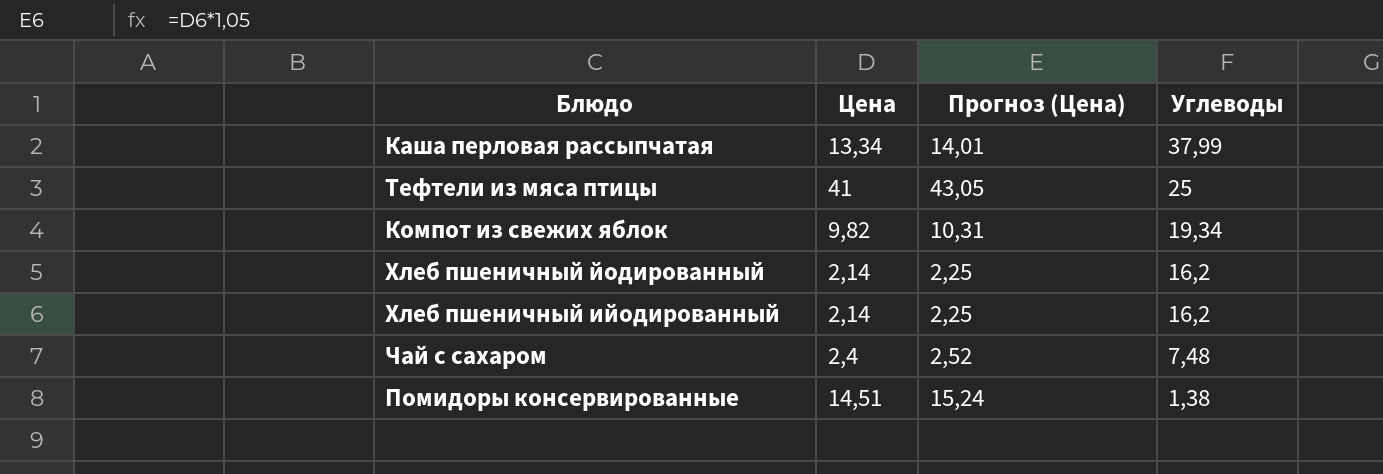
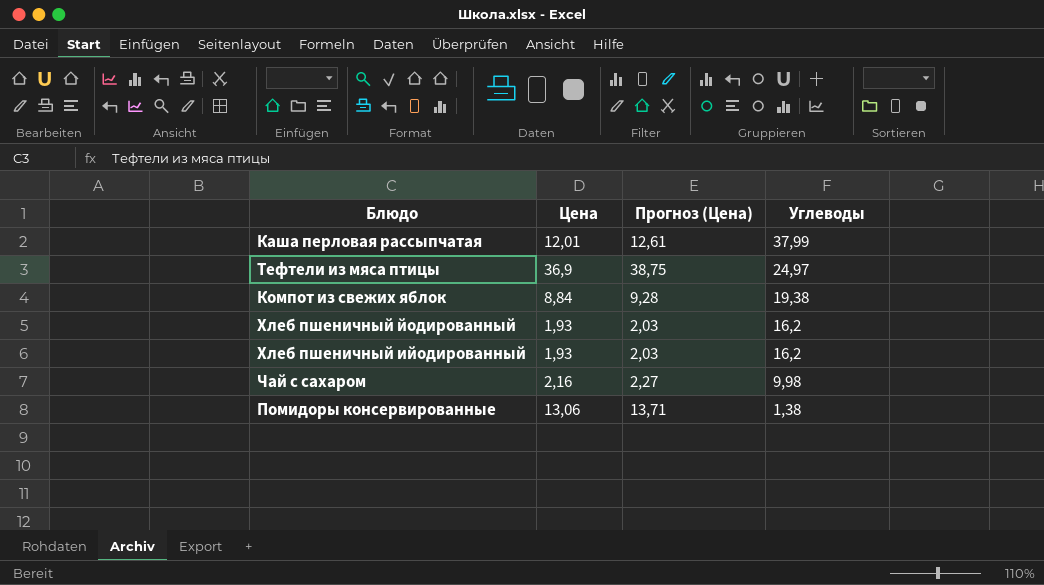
Каша перловая рассыпчатая | Цена: 13,34 -> 12,01
Каша перловая рассыпчатая | Прогноз (Цена): 14,01 -> 12,61
Тефтели из мяса птицы | Цена: 41 -> 36,9
Тефтели из мяса птицы | Прогноз (Цена): 43,05 -> 38,75
Тефтели из мяса птицы | Углеводы: 25 -> 24,97
Компот из свежих яблок | Цена: 9,82 -> 8,84
Компот из свежих яблок | Прогноз (Цена): 10,31 -> 9,28
Компот из свежих яблок | Углеводы: 19,34 -> 19,38
Хлеб пшеничный йодированный | Цена: 2,14 -> 1,93
Хлеб пшеничный йодированный | Прогноз (Цена): 2,25 -> 2,03
Хлеб пшеничный ийодированный | Цена: 2,14 -> 1,93
Хлеб пшеничный ийодированный | Прогноз (Цена): 2,25 -> 2,03
Чай с сахаром | Цена: 2,4 -> 2,16
Чай с сахаром | Прогноз (Цена): 2,52 -> 2,27
Чай с сахаром | Углеводы: 7,48 -> 9,98
Помидоры консервированные | Цена: 14,51 -> 13,06
Помидоры консервированные | Прогноз (Цена): 15,24 -> 13,71

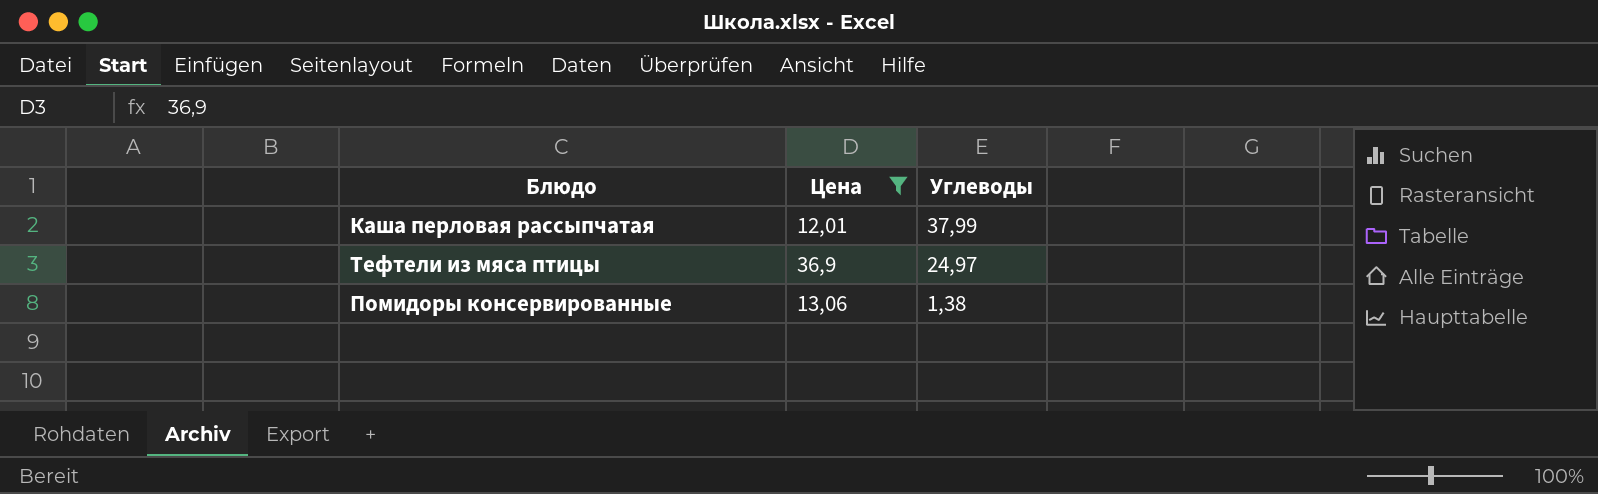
filter: none -> Цена >= 12,01
column Прогноз (Цена) | formula: [Цена] * 1,05 -> none

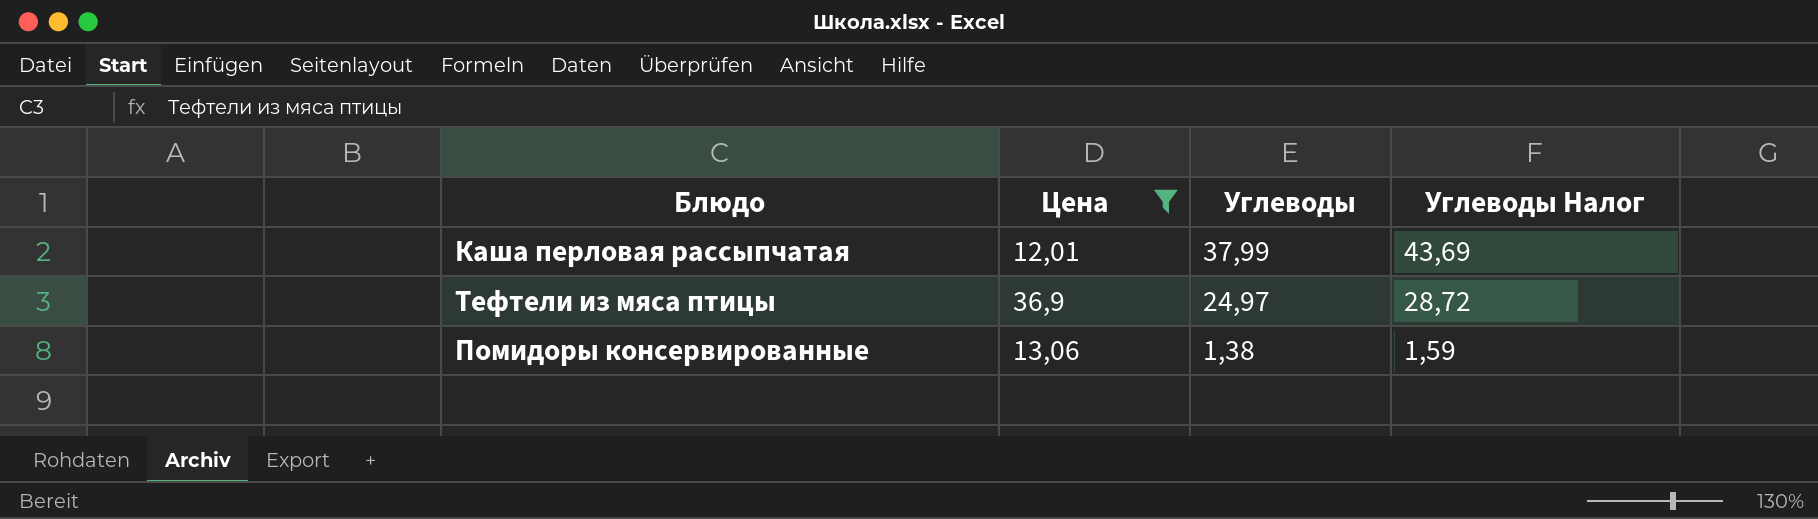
column Углеводы Налог | formula: none -> [Углеводы] * 1,15

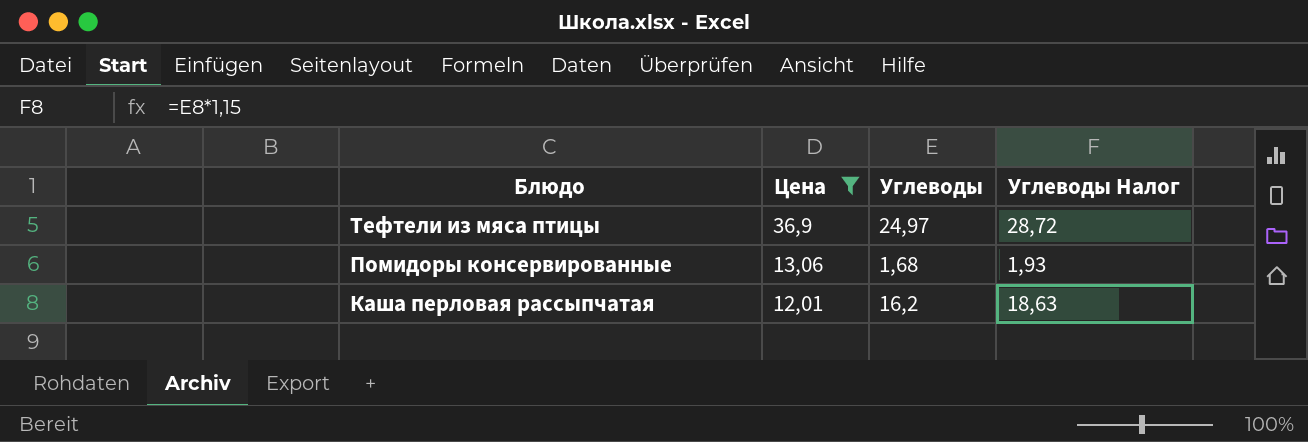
row order: Углеводы descending -> Блюдо descending
Помидоры консервированные | Углеводы: 1,38 -> 1,68
Помидоры консервированные | Углеводы Налог: 1,59 -> 1,93
Каша перловая рассыпчатая | Углеводы: 37,99 -> 16,2
Каша перловая рассыпчатая | Углеводы Налог: 43,69 -> 18,63

